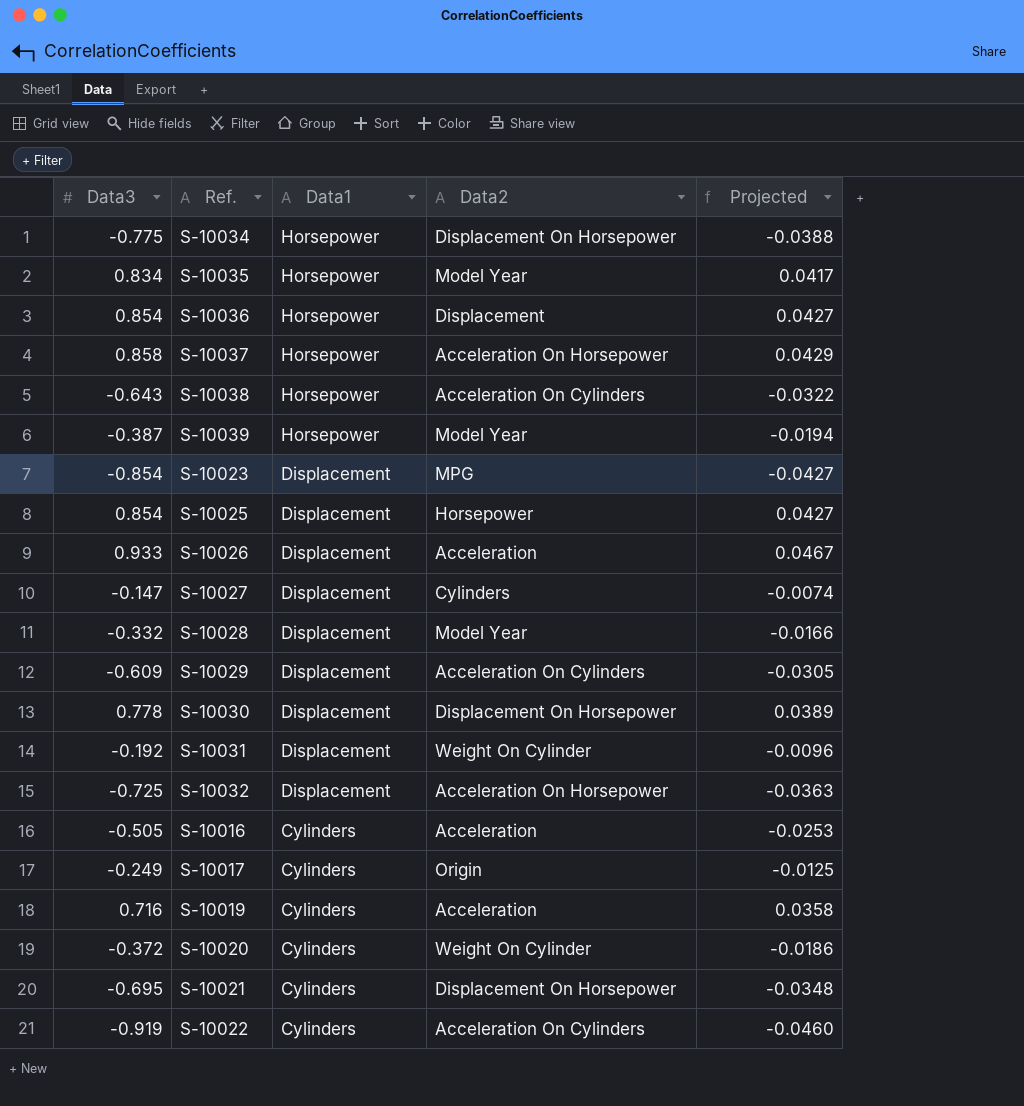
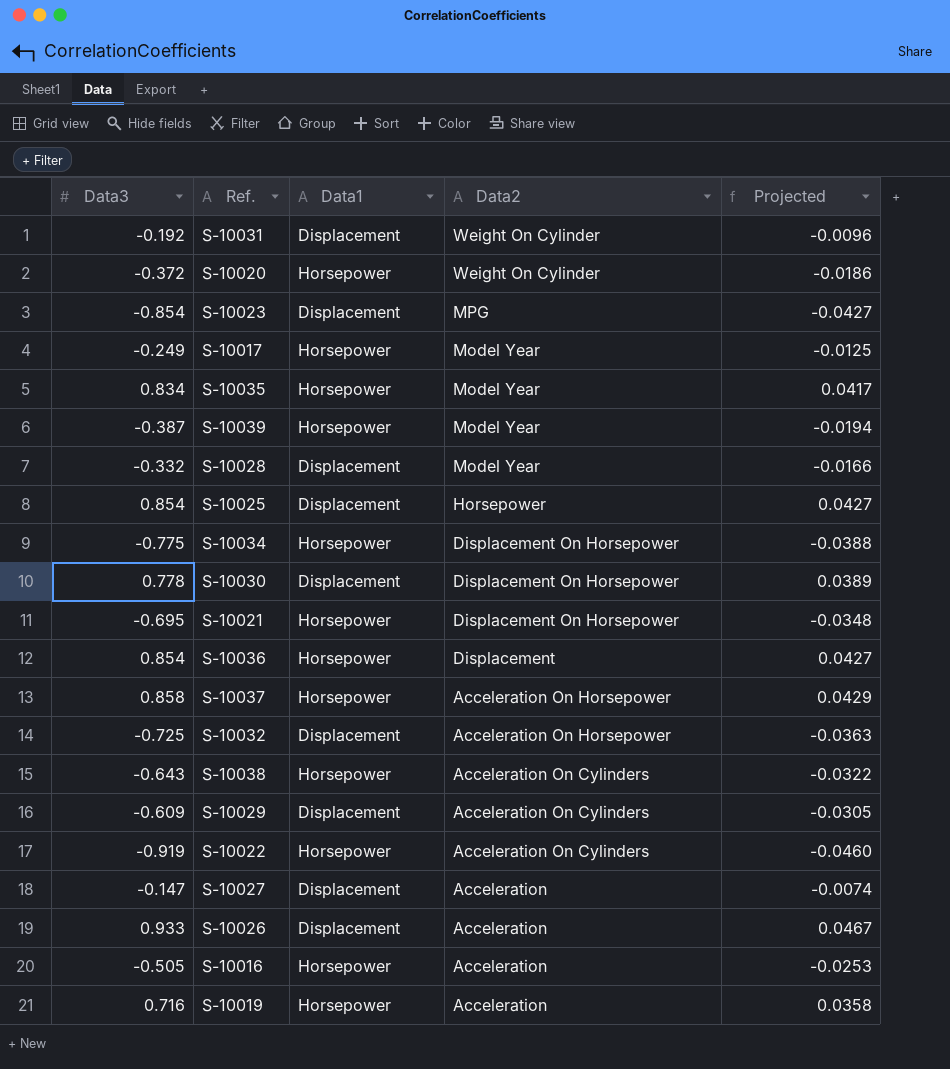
row order: Data1 descending -> Data2 descending
S-10020 | Data1: Cylinders -> Horsepower
S-10017 | Data1: Cylinders -> Horsepower
S-10017 | Data2: Origin -> Model Year
S-10021 | Data1: Cylinders -> Horsepower
S-10022 | Data1: Cylinders -> Horsepower
S-10027 | Data2: Cylinders -> Acceleration
S-10016 | Data1: Cylinders -> Horsepower
S-10019 | Data1: Cylinders -> Horsepower

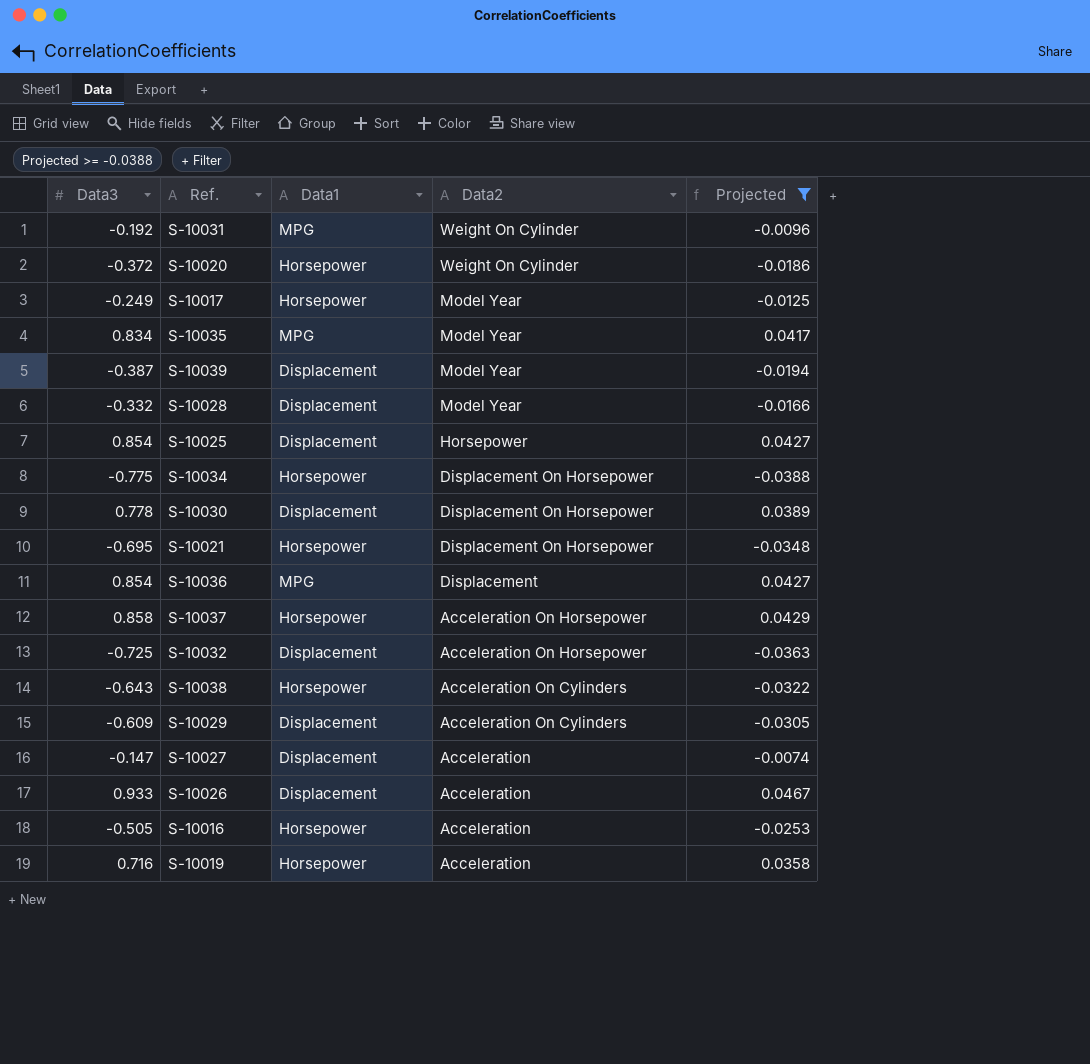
filter: none -> Projected >= -0.0388
S-10031 | Data1: Displacement -> MPG
S-10035 | Data1: Horsepower -> MPG
S-10039 | Data1: Horsepower -> Displacement
S-10036 | Data1: Horsepower -> MPG

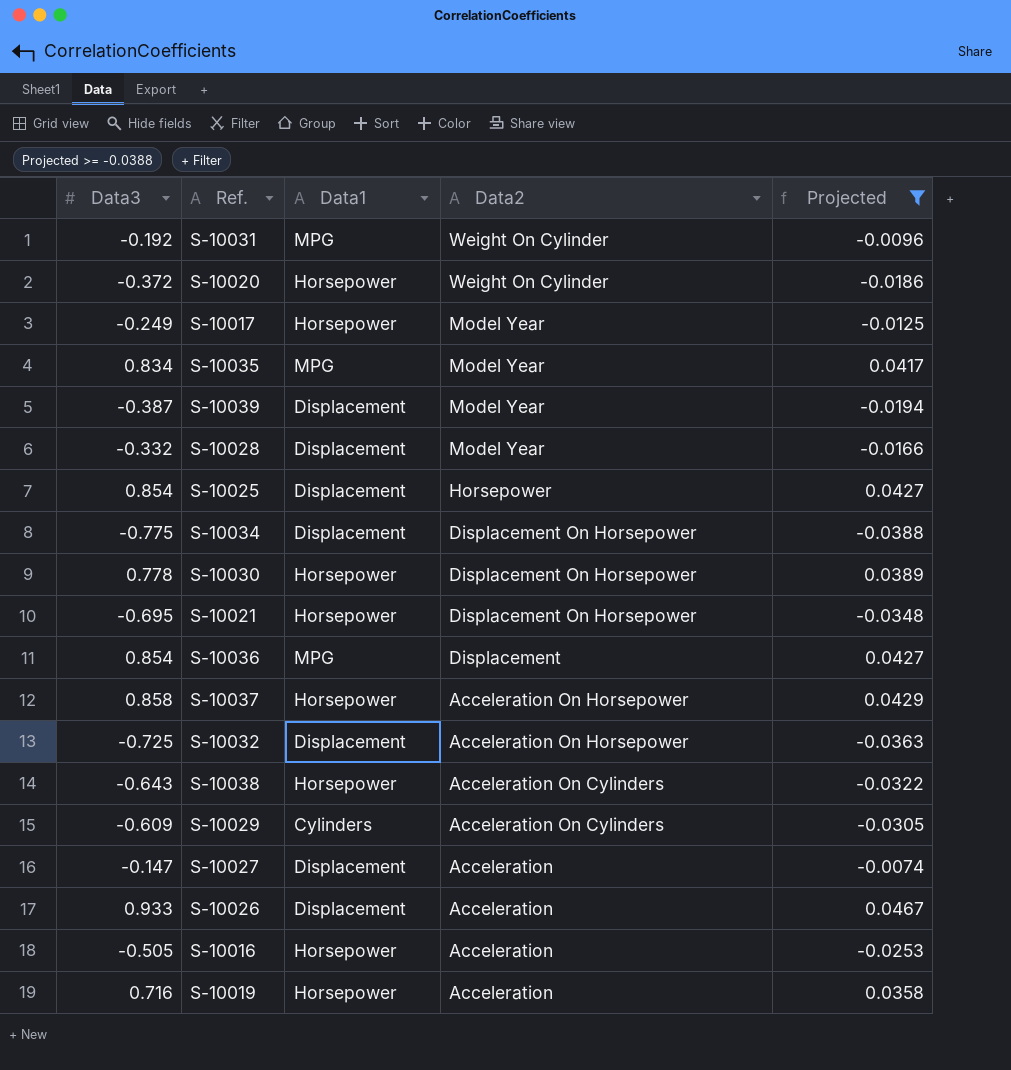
S-10034 | Data1: Horsepower -> Displacement
S-10030 | Data1: Displacement -> Horsepower
S-10029 | Data1: Displacement -> Cylinders

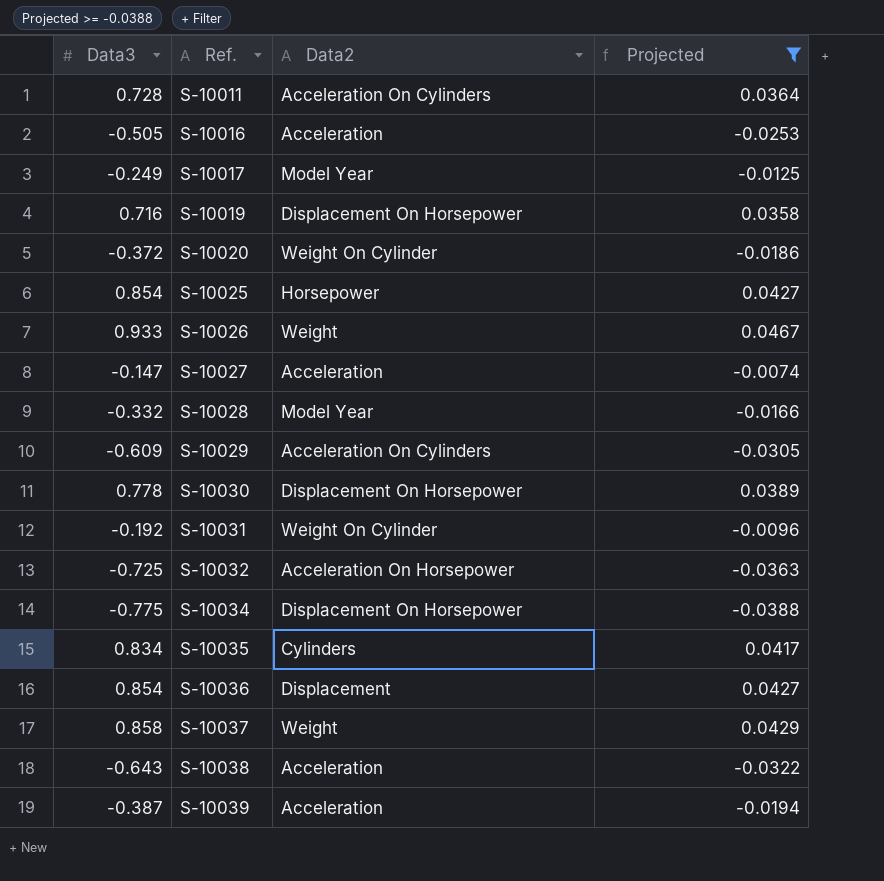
row order: Data2 descending -> Ref. ascending
column Data1 | position: 3 -> none
row S-10021: -0.695 | Horsepower | Displacement On Horsepower | -0.0348 -> none
row S-10011: none -> 0.728 | Acceleration On Cylinders | 0.0364
S-10019 | Data2: Acceleration -> Displacement On Horsepower
S-10026 | Data2: Acceleration -> Weight
S-10035 | Data2: Model Year -> Cylinders
S-10037 | Data2: Acceleration On Horsepower -> Weight
S-10038 | Data2: Acceleration On Cylinders -> Acceleration
S-10039 | Data2: Model Year -> Acceleration

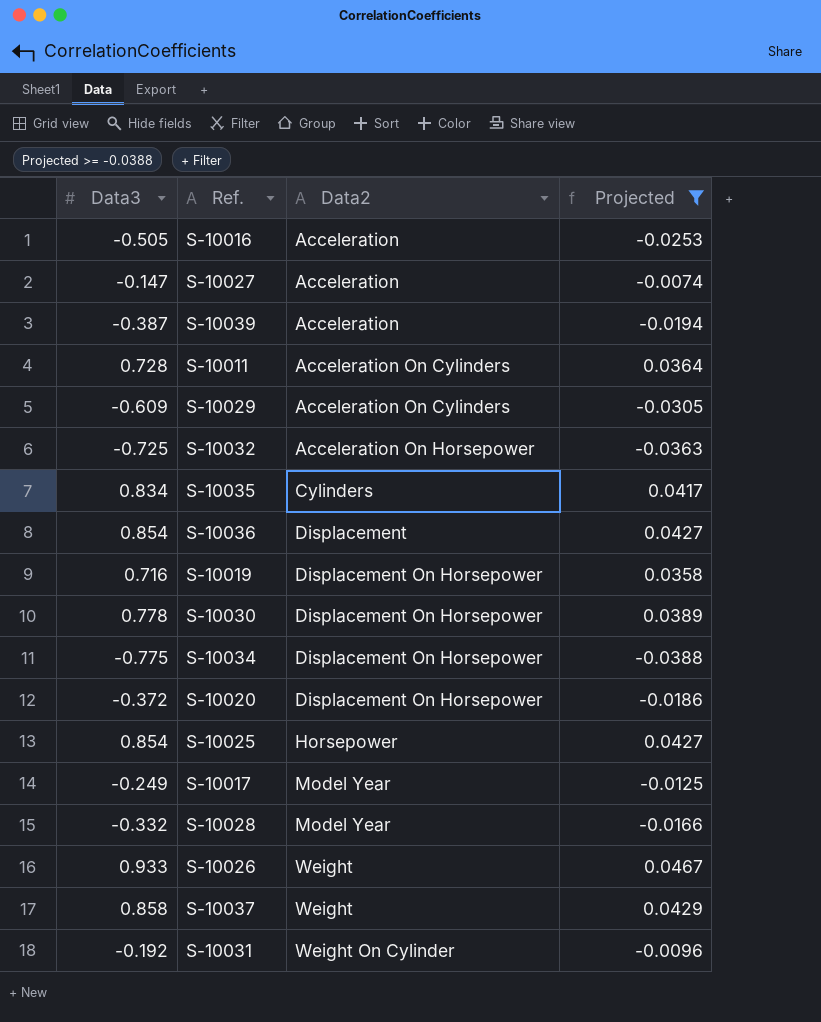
row order: Ref. ascending -> Data2 ascending
row S-10038: -0.643 | Acceleration | -0.0322 -> none
S-10020 | Data2: Weight On Cylinder -> Displacement On Horsepower

